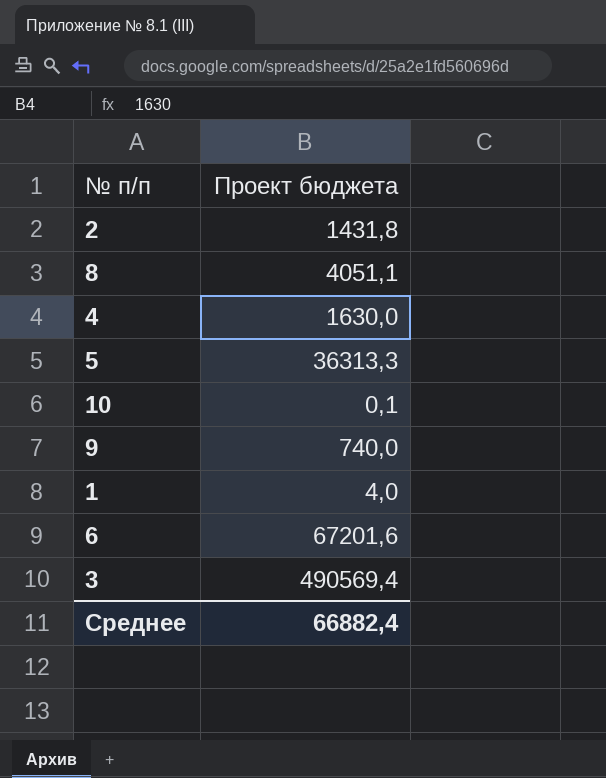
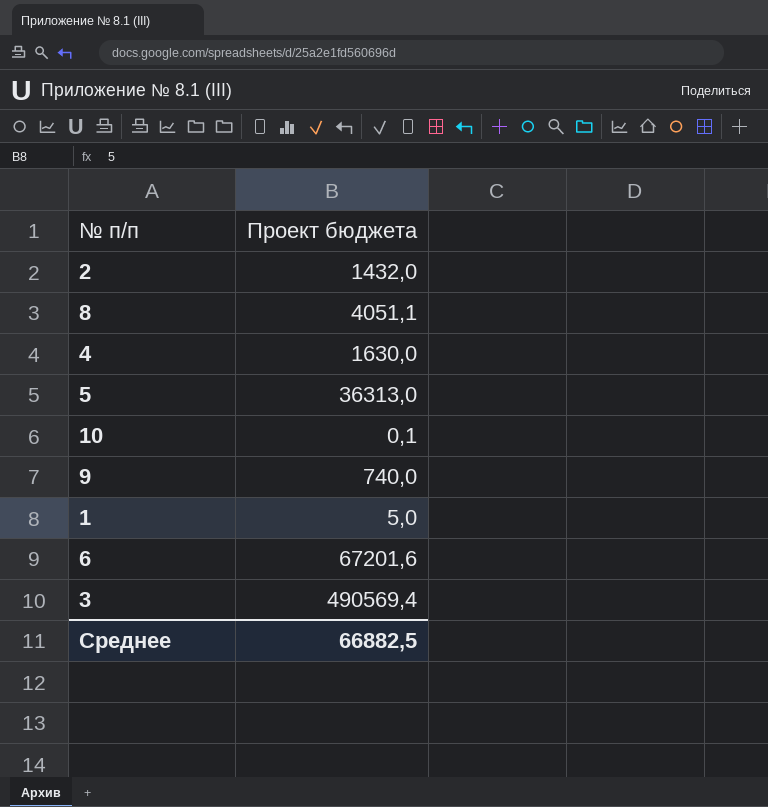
2 | Проект бюджета: 1431,8 -> 1432,0
5 | Проект бюджета: 36313,3 -> 36313,0
1 | Проект бюджета: 4,0 -> 5,0
Среднее | Проект бюджета: 66882,4 -> 66882,5

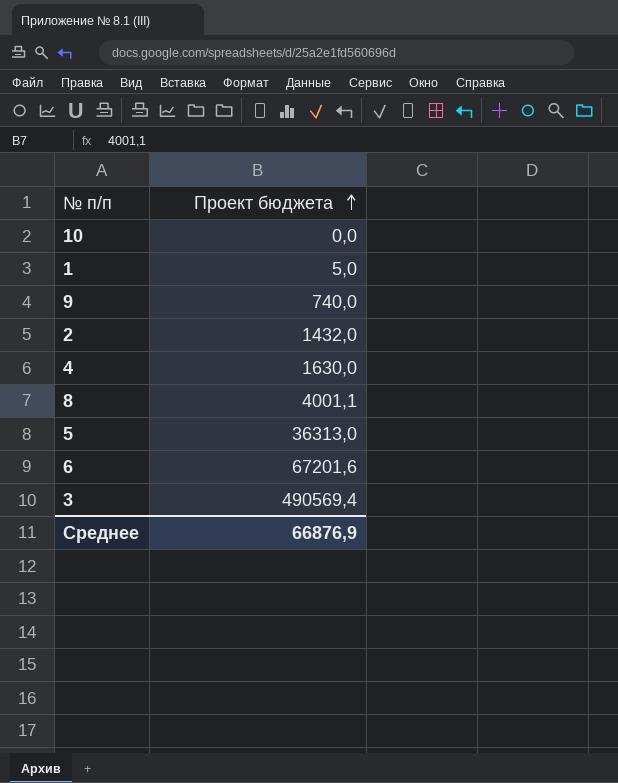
row order: none -> Проект бюджета ascending
10 | Проект бюджета: 0,1 -> 0,0
8 | Проект бюджета: 4051,1 -> 4001,1
Среднее | Проект бюджета: 66882,5 -> 66876,9

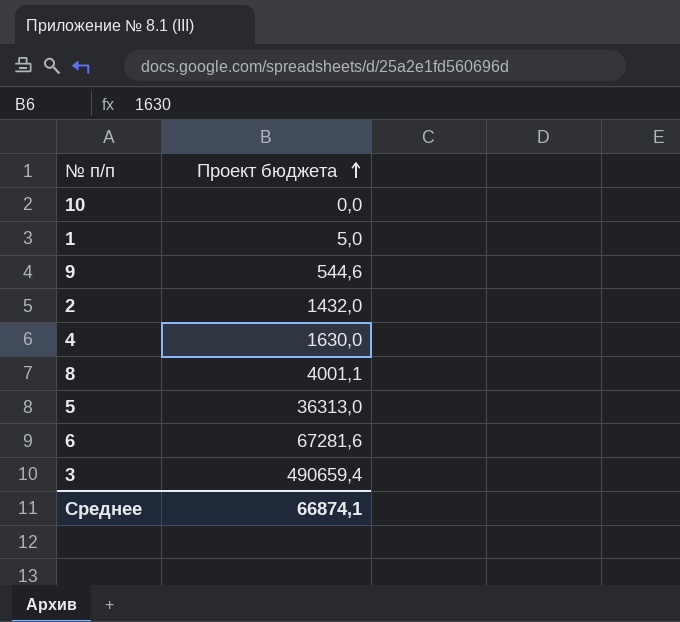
9 | Проект бюджета: 740,0 -> 544,6
6 | Проект бюджета: 67201,6 -> 67281,6
3 | Проект бюджета: 490569,4 -> 490659,4
Среднее | Проект бюджета: 66876,9 -> 66874,1

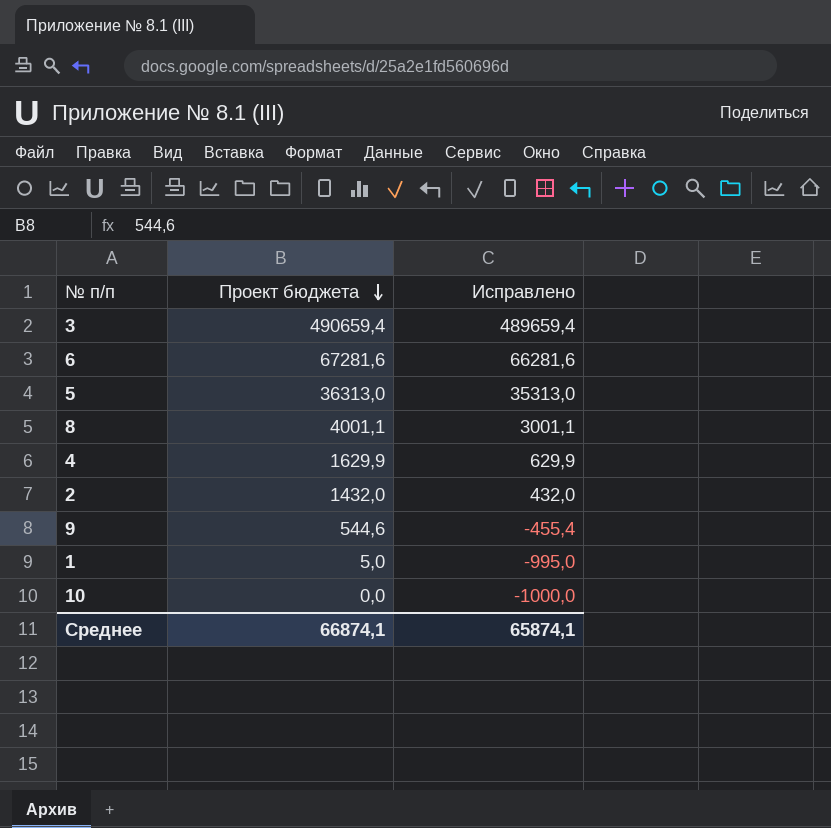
row order: Проект бюджета ascending -> Проект бюджета descending
column Исправлено | formula: none -> [Проект бюджета] - 1000
4 | Проект бюджета: 1630,0 -> 1629,9

